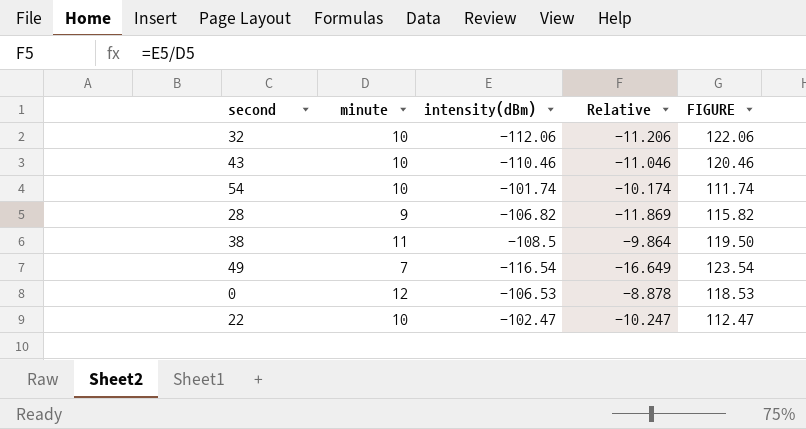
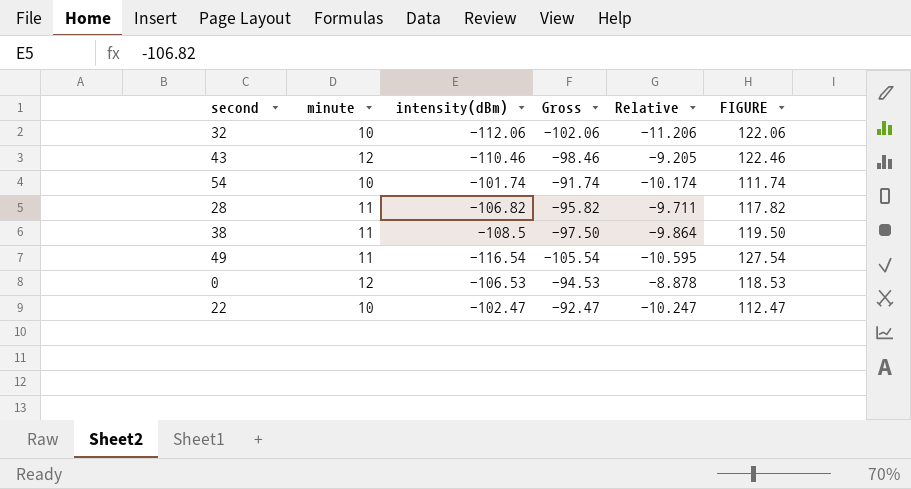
column Gross | formula: none -> [minute] + [intensity(dBm)]
43 | minute: 10 -> 12
43 | Relative: -11.046 -> -9.205
43 | FIGURE: 120.46 -> 122.46
28 | minute: 9 -> 11
28 | Relative: -11.869 -> -9.711
28 | FIGURE: 115.82 -> 117.82
49 | minute: 7 -> 11
49 | Relative: -16.649 -> -10.595
49 | FIGURE: 123.54 -> 127.54

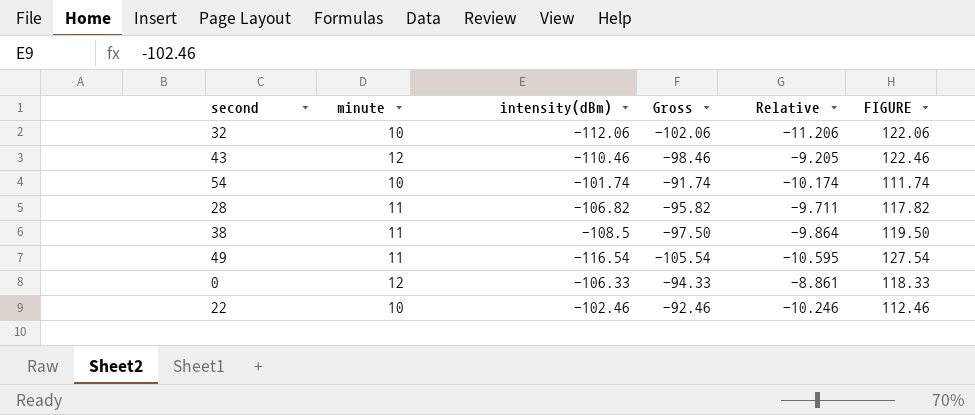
0 | intensity(dBm): -106.53 -> -106.33
0 | Gross: -94.53 -> -94.33
0 | Relative: -8.878 -> -8.861
0 | FIGURE: 118.53 -> 118.33
22 | intensity(dBm): -102.47 -> -102.46
22 | Gross: -92.47 -> -92.46
22 | Relative: -10.247 -> -10.246
22 | FIGURE: 112.47 -> 112.46

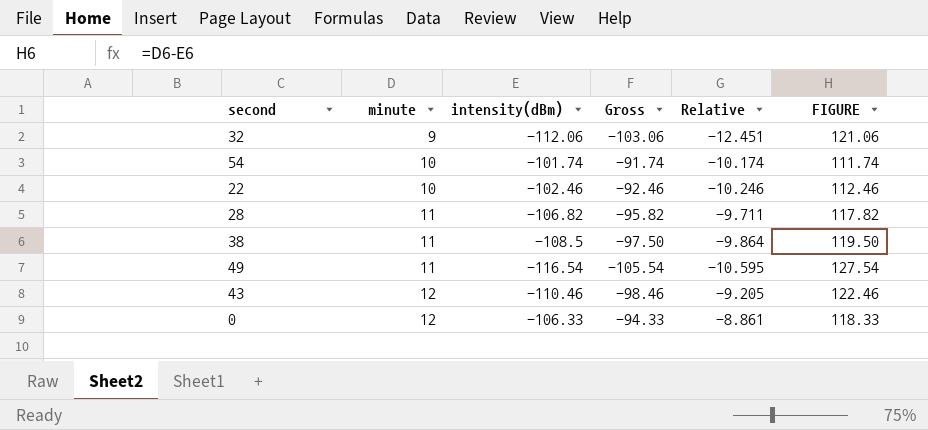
row order: none -> minute ascending
32 | minute: 10 -> 9
32 | Gross: -102.06 -> -103.06
32 | Relative: -11.206 -> -12.451
32 | FIGURE: 122.06 -> 121.06

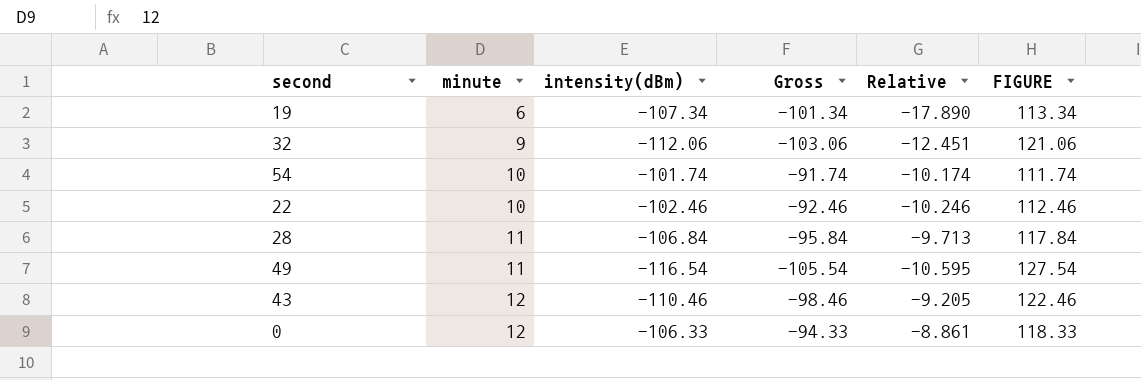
row 38: 11 | -108.5 | -97.50 | -9.864 | 119.50 -> none
row 19: none -> 6 | -107.34 | -101.34 | -17.890 | 113.34
28 | intensity(dBm): -106.82 -> -106.84
28 | Gross: -95.82 -> -95.84
28 | Relative: -9.711 -> -9.713
28 | FIGURE: 117.82 -> 117.84

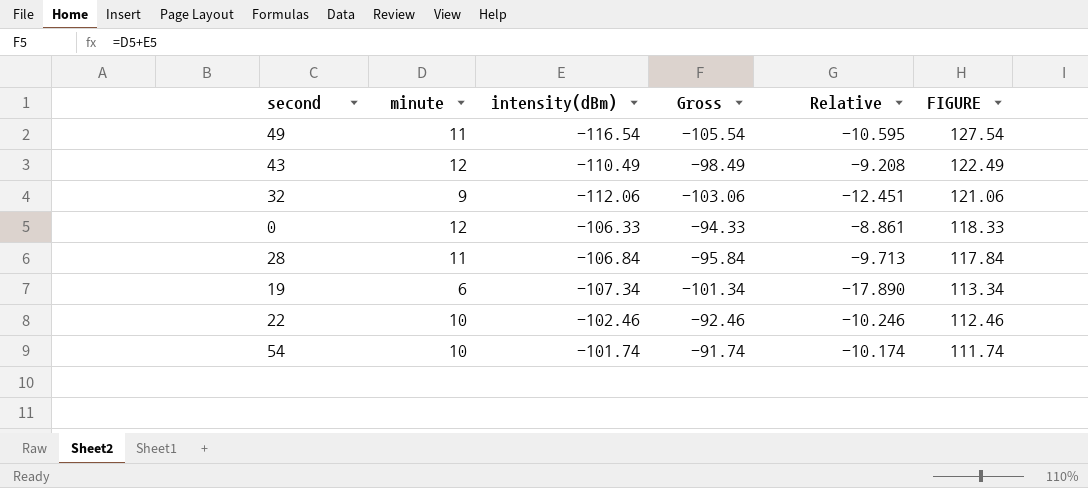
row order: minute ascending -> FIGURE descending
43 | intensity(dBm): -110.46 -> -110.49
43 | Gross: -98.46 -> -98.49
43 | Relative: -9.205 -> -9.208
43 | FIGURE: 122.46 -> 122.49

